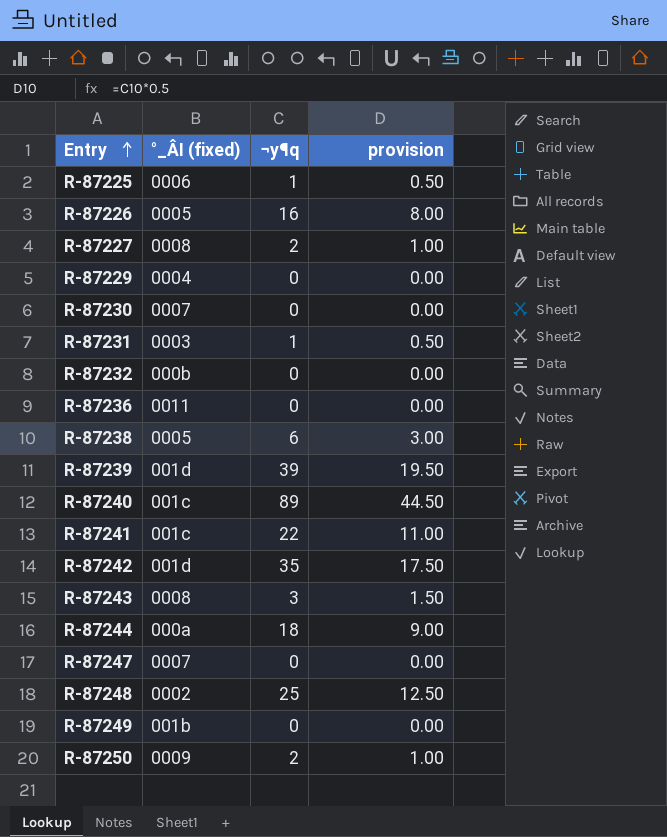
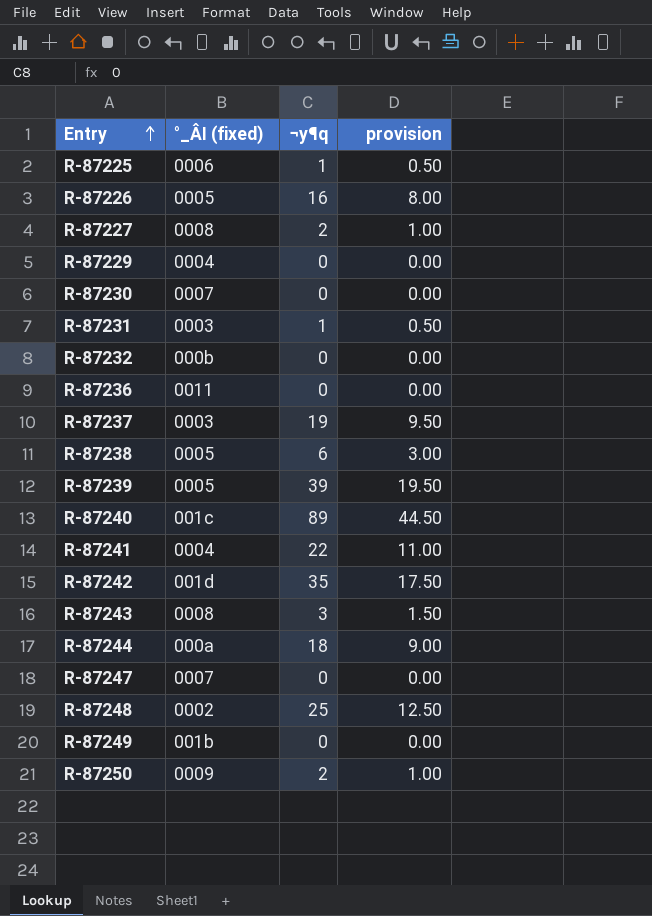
row R-87237: none -> 0003 | 19 | 9.50
R-87239 | °_ÂI (fixed): 001d -> 0005
R-87241 | °_ÂI (fixed): 001c -> 0004

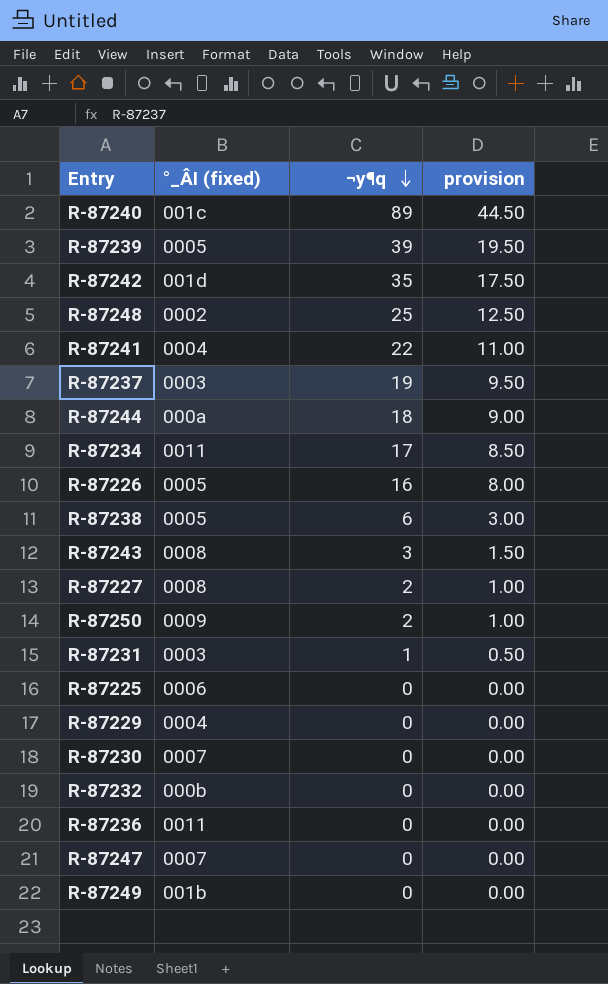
row order: Entry ascending -> ¬y¶q descending
row R-87234: none -> 0011 | 17 | 8.50
R-87225 | ¬y¶q: 1 -> 0
R-87225 | provision: 0.50 -> 0.00

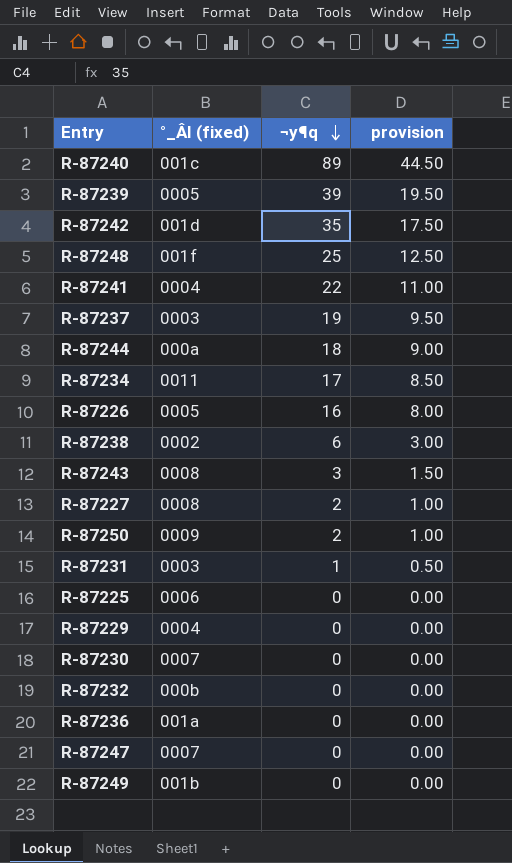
R-87248 | °_ÂI (fixed): 0002 -> 001f
R-87238 | °_ÂI (fixed): 0005 -> 0002
R-87236 | °_ÂI (fixed): 0011 -> 001a

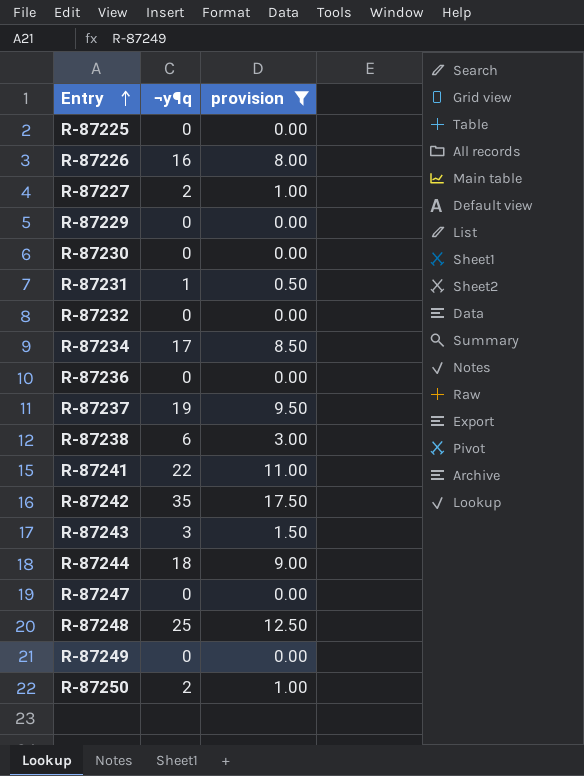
filter: none -> provision <= 17.50
row order: ¬y¶q descending -> Entry ascending
column °_ÂI (fixed) | position: 2 -> none

